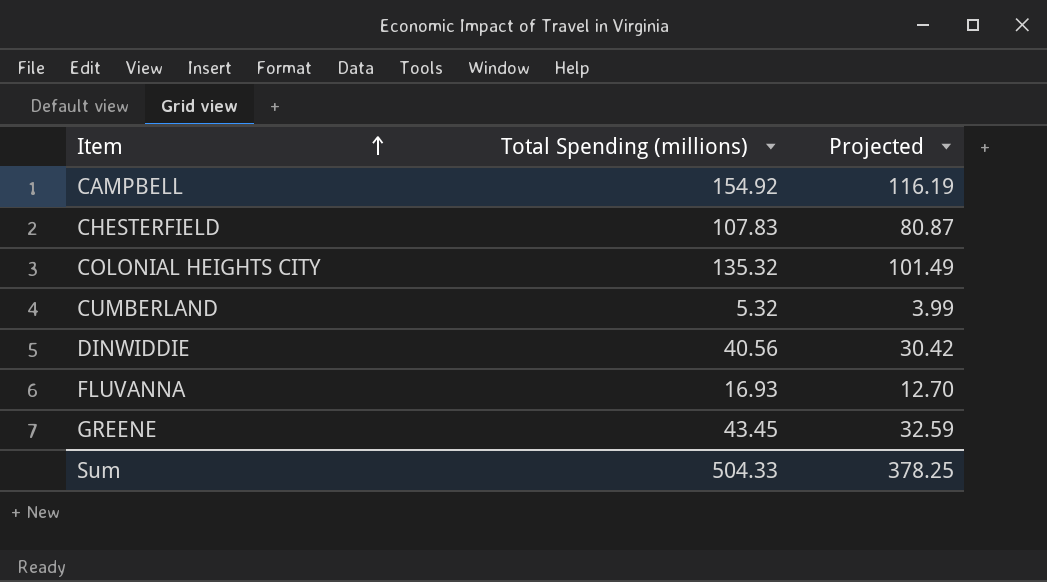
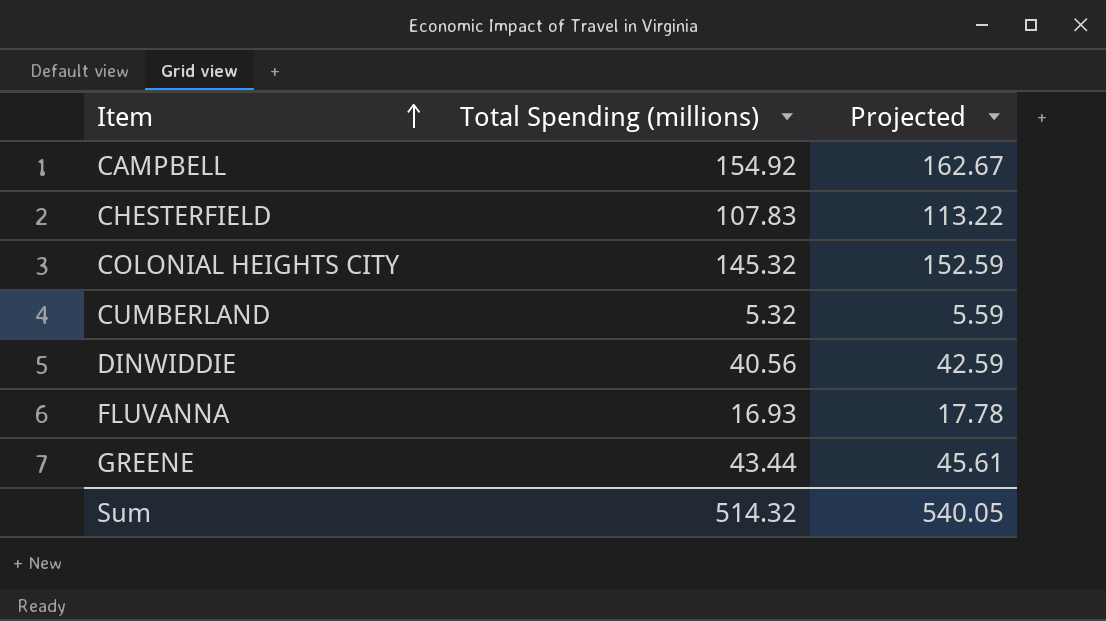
column Projected | formula: [Total Spending (millions)] * 0.75 -> [Total Spending (millions)] * 1.05
COLONIAL HEIGHTS CITY | Total Spending (millions): 135.32 -> 145.32
GREENE | Total Spending (millions): 43.45 -> 43.44
Sum | Total Spending (millions): 504.33 -> 514.32
Sum | Projected: 378.25 -> 540.05

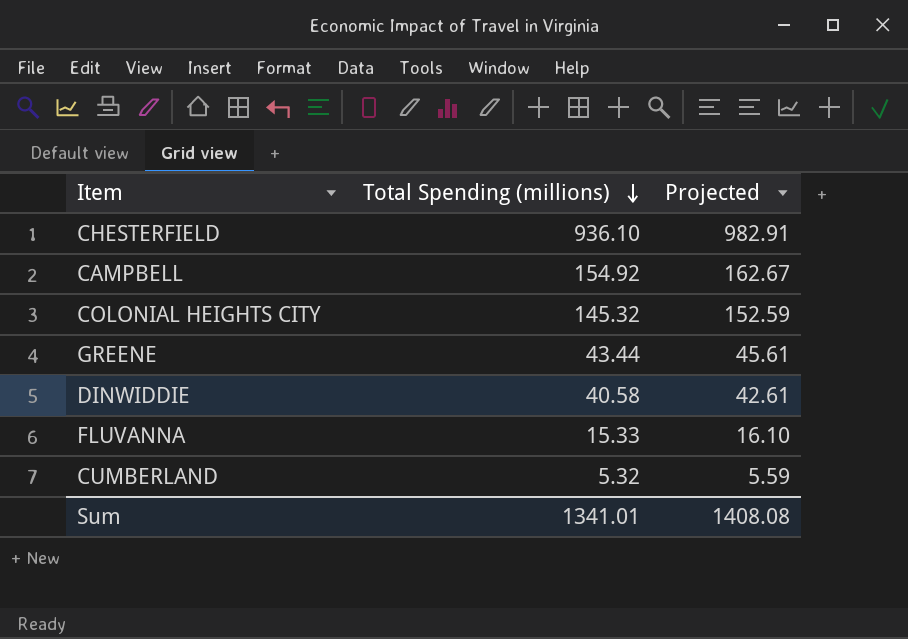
row order: Item ascending -> Total Spending (millions) descending
CHESTERFIELD | Total Spending (millions): 107.83 -> 936.10
CHESTERFIELD | Projected: 113.22 -> 982.91
DINWIDDIE | Total Spending (millions): 40.56 -> 40.58
DINWIDDIE | Projected: 42.59 -> 42.61
FLUVANNA | Total Spending (millions): 16.93 -> 15.33
FLUVANNA | Projected: 17.78 -> 16.10
Sum | Total Spending (millions): 514.32 -> 1341.01
Sum | Projected: 540.05 -> 1408.08

